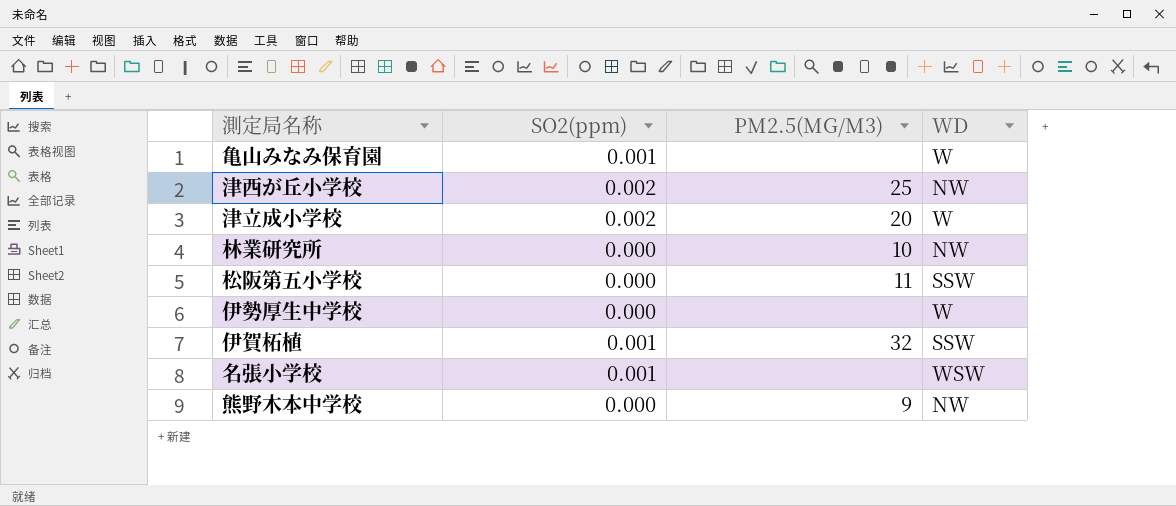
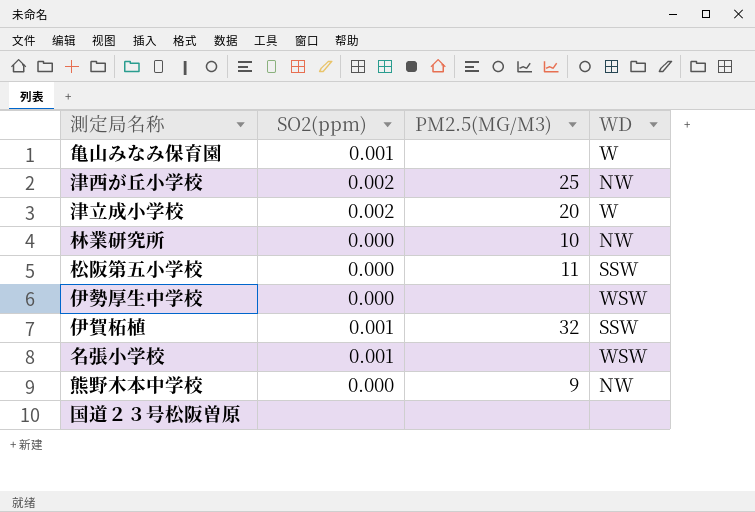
伊勢厚生中学校 | WD: W -> WSW
row 国道２３号松阪曽原: none -> none | none | none

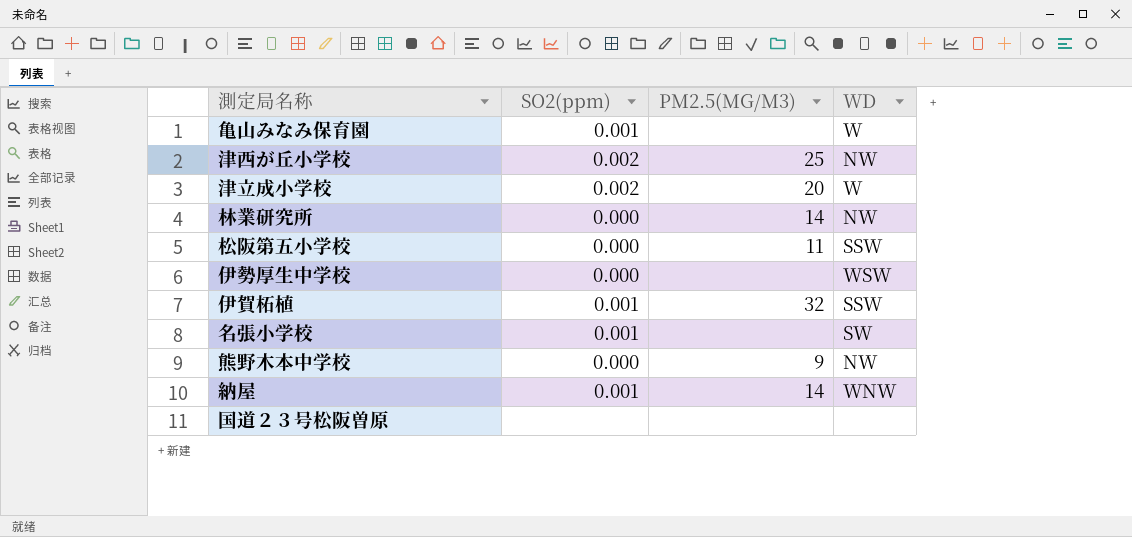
林業研究所 | PM2.5(ΜG/M3): 10 -> 14
名張小学校 | WD: WSW -> SW
row 納屋: none -> 0.001 | 14 | WNW

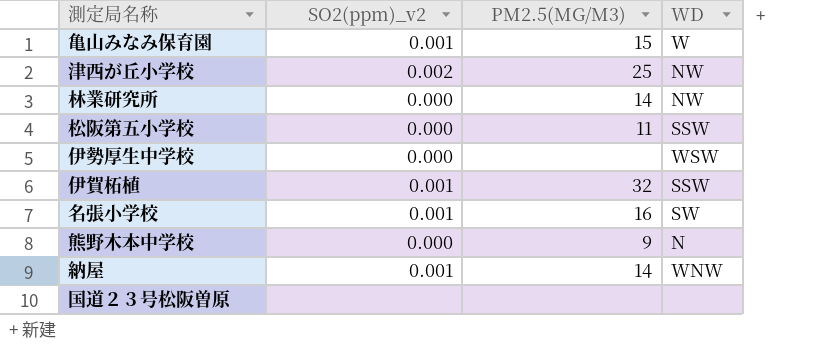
column name: SO2(ppm) -> SO2(ppm)_v2
row 津立成小学校: 0.002 | 20 | W -> none
亀山みなみ保育園 | PM2.5(ΜG/M3): none -> 15
名張小学校 | PM2.5(ΜG/M3): none -> 16
熊野木本中学校 | WD: NW -> N

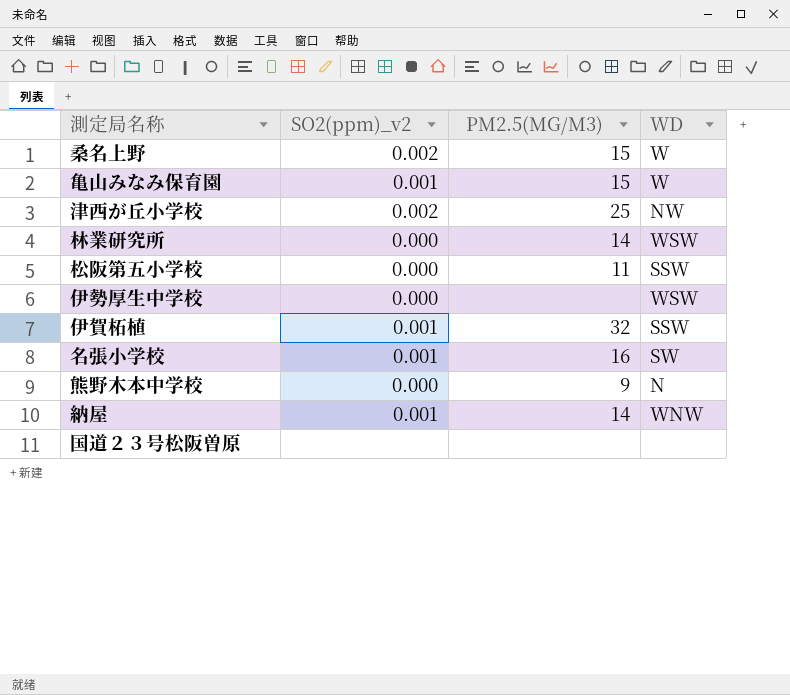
row 桑名上野: none -> 0.002 | 15 | W
林業研究所 | WD: NW -> WSW

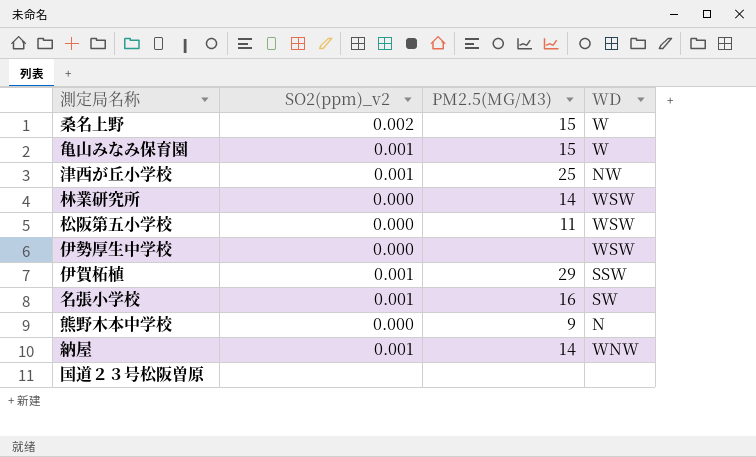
津西が丘小学校 | SO2(ppm)_v2: 0.002 -> 0.001
松阪第五小学校 | WD: SSW -> WSW
伊賀柘植 | PM2.5(ΜG/M3): 32 -> 29

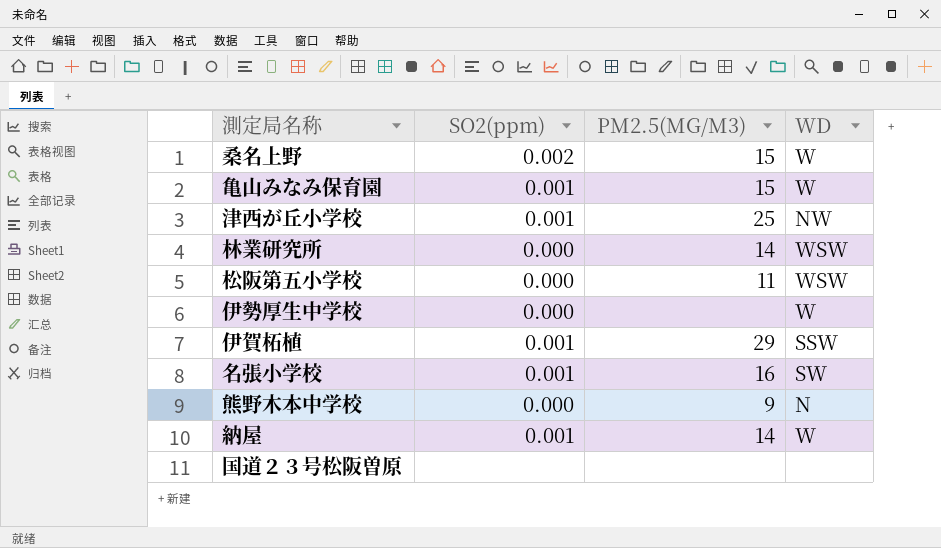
column name: SO2(ppm)_v2 -> SO2(ppm)
伊勢厚生中学校 | WD: WSW -> W
納屋 | WD: WNW -> W

